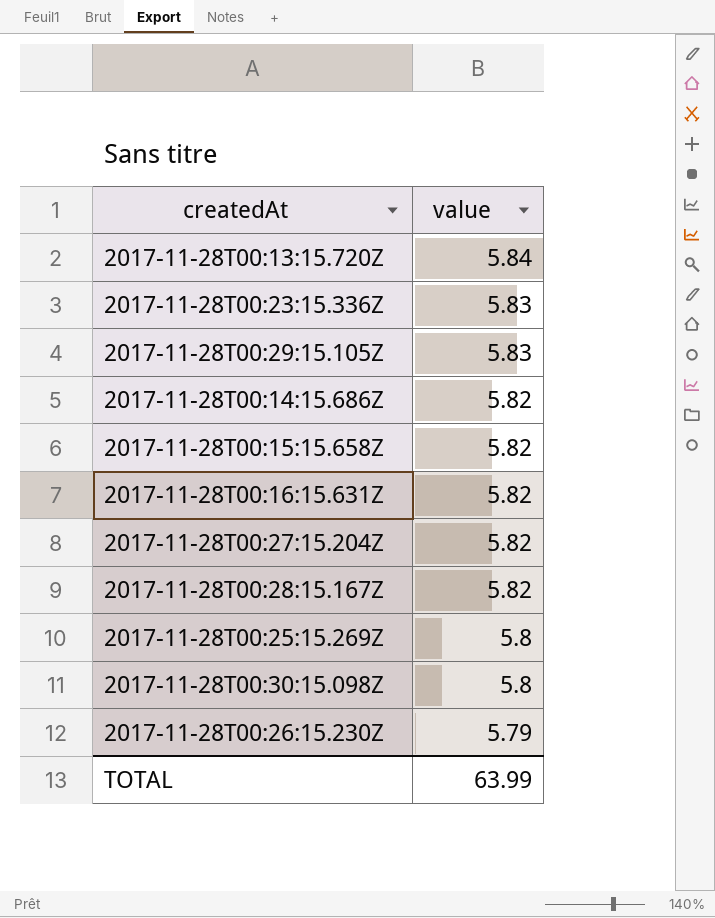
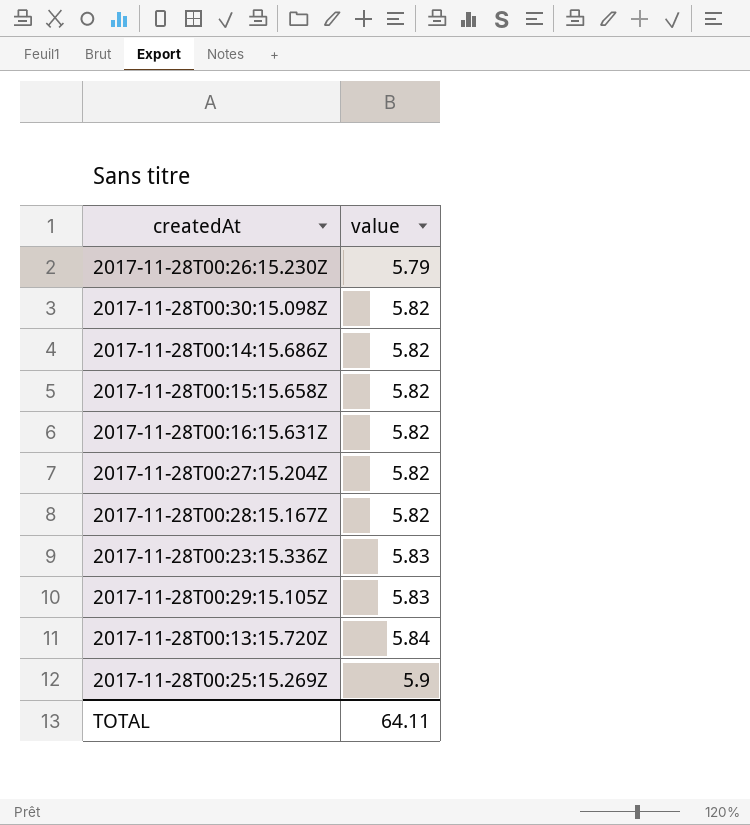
row order: value descending -> value ascending
2017-11-28T00:30:15.098Z | value: 5.8 -> 5.82
2017-11-28T00:25:15.269Z | value: 5.8 -> 5.9
TOTAL | value: 63.99 -> 64.11

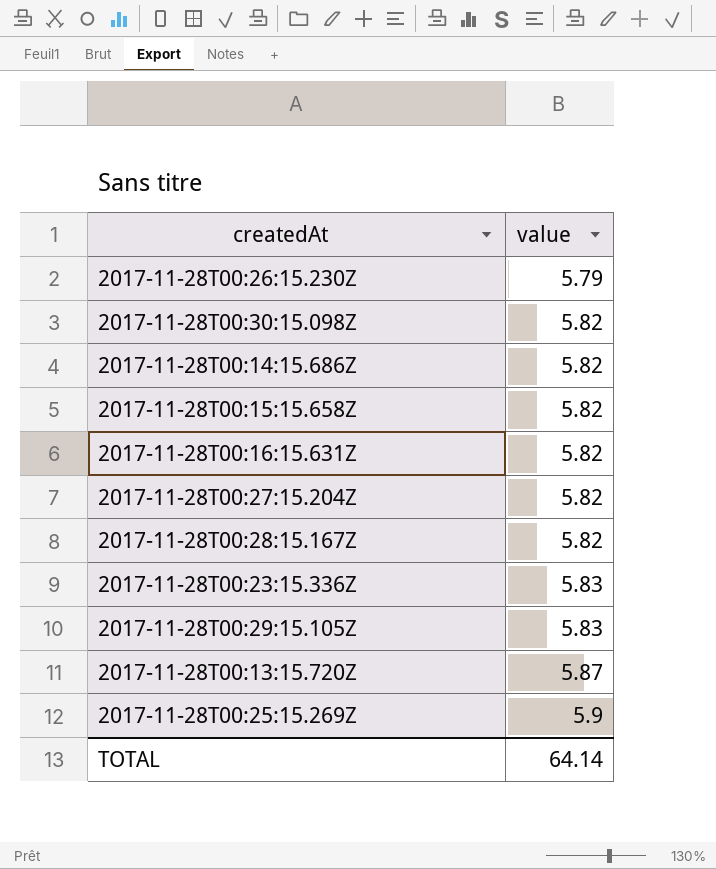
2017-11-28T00:13:15.720Z | value: 5.84 -> 5.87
TOTAL | value: 64.11 -> 64.14

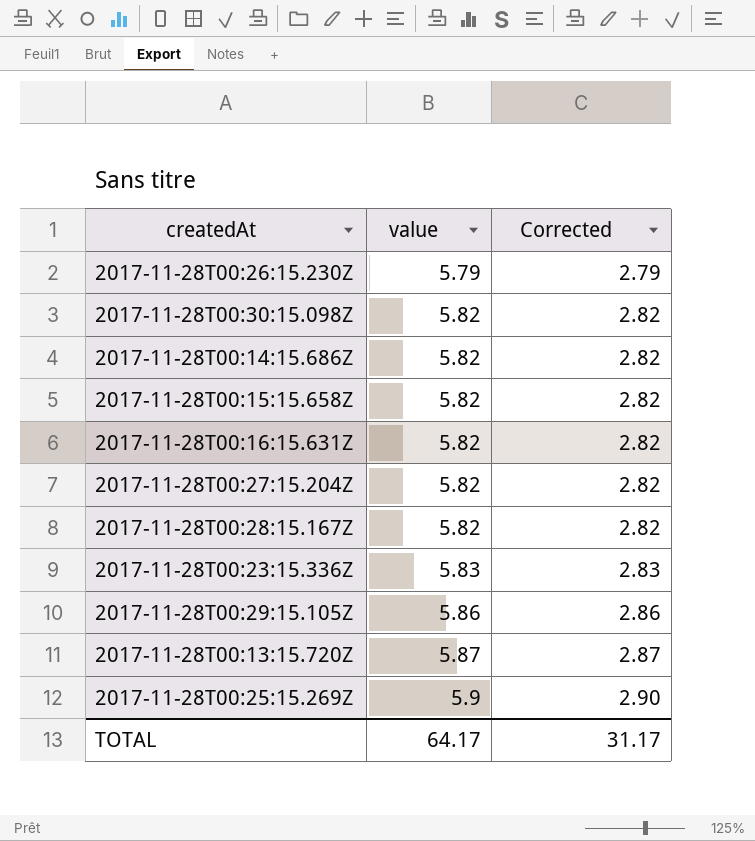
column Corrected | formula: none -> [value] - 3
2017-11-28T00:29:15.105Z | value: 5.83 -> 5.86
TOTAL | value: 64.14 -> 64.17

